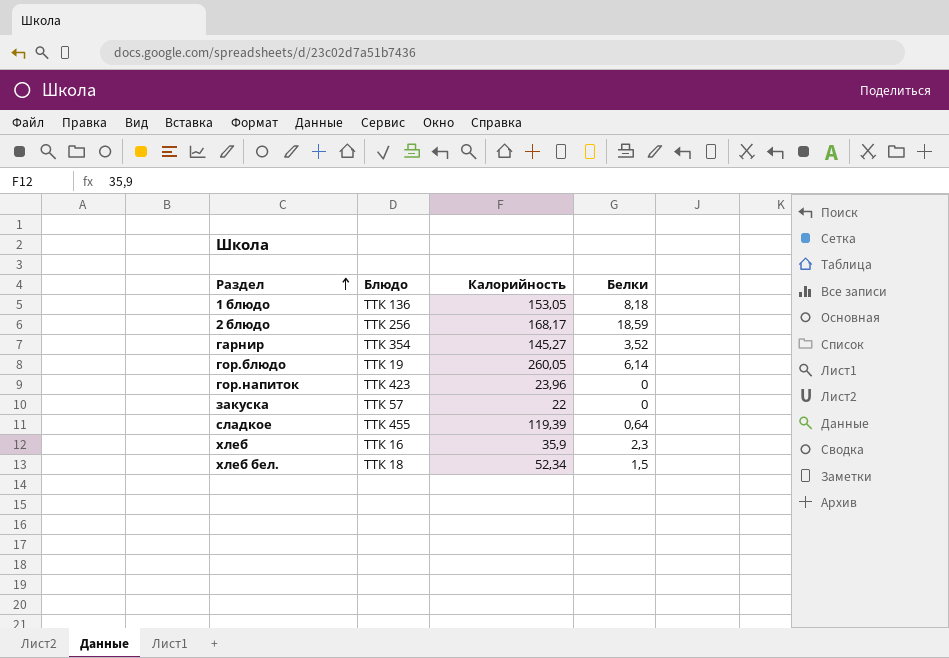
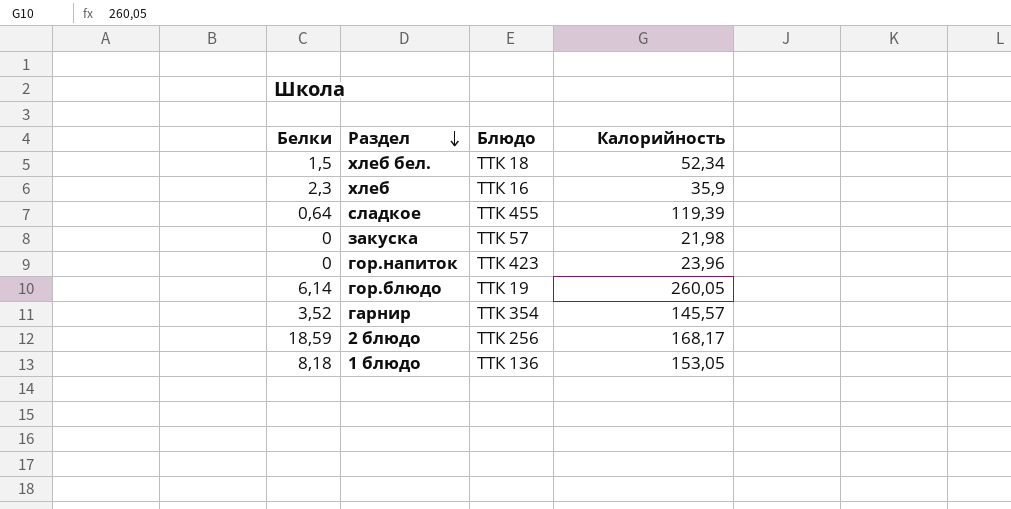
row order: Раздел ascending -> Раздел descending
column Белки | position: 4 -> 1
закуска | Калорийность: 22 -> 21,98
гарнир | Калорийность: 145,27 -> 145,57

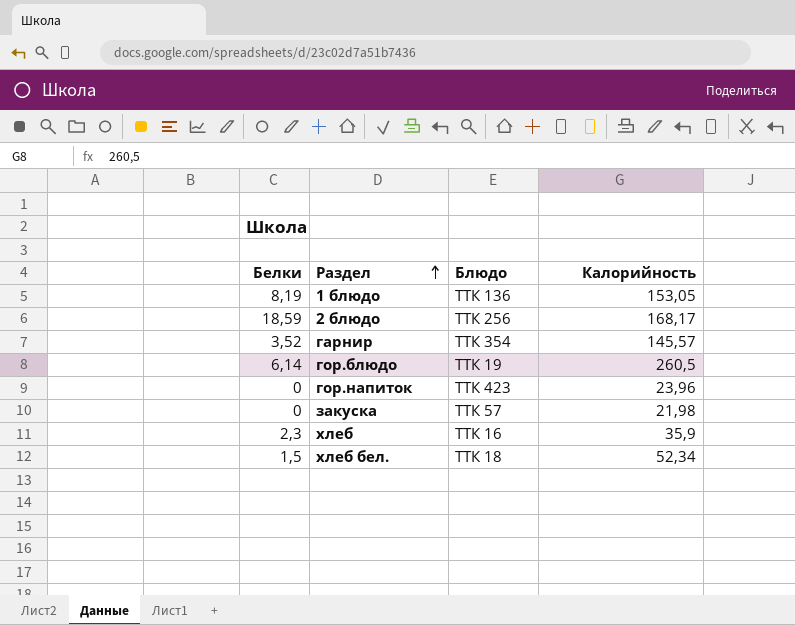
row order: Раздел descending -> Раздел ascending
row сладкое: 0,64 | ТТК 455 | 119,39 -> none
1 блюдо | Белки: 8,18 -> 8,19
гор.блюдо | Калорийность: 260,05 -> 260,5

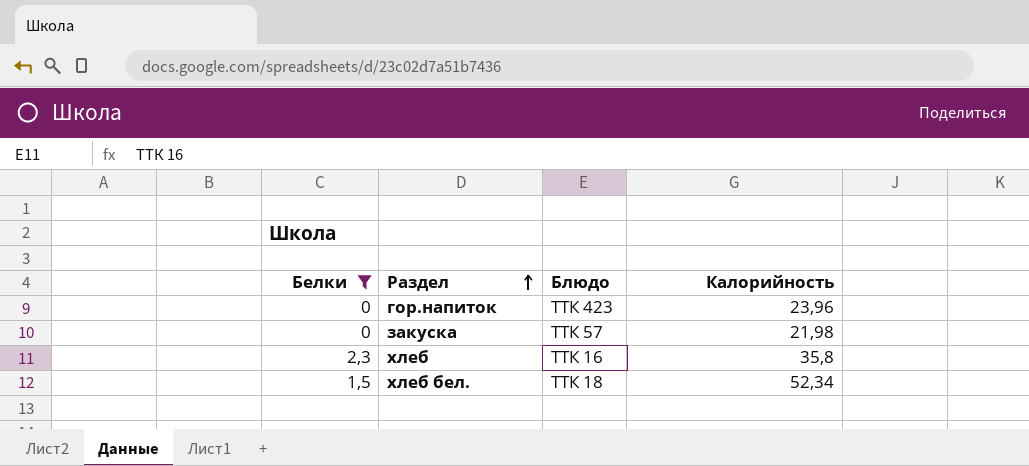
filter: none -> Белки <= 2,3
хлеб | Калорийность: 35,9 -> 35,8

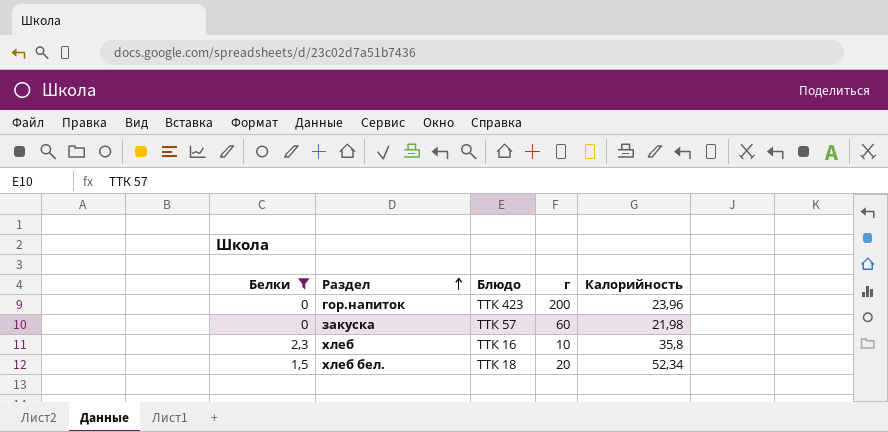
column г | position: none -> 4

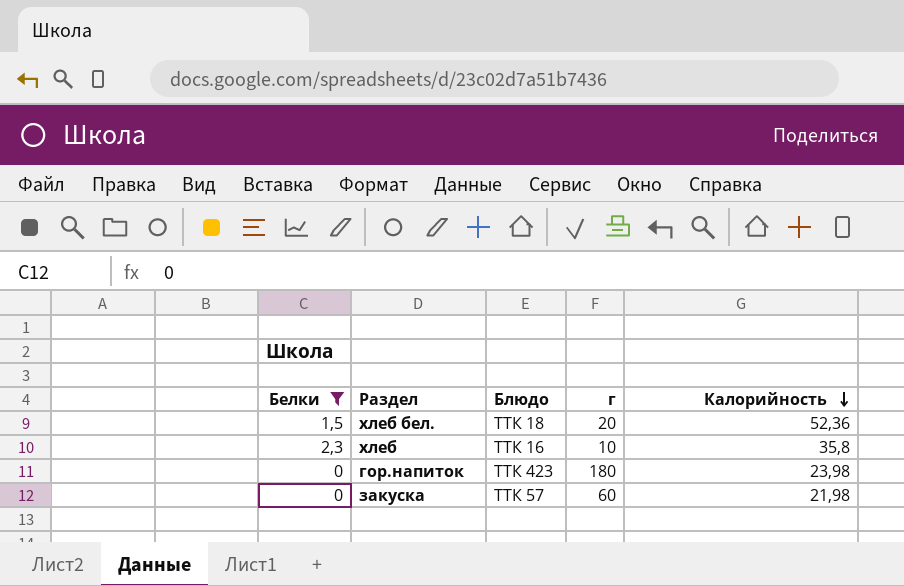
row order: Раздел ascending -> Калорийность descending
хлеб бел. | Калорийность: 52,34 -> 52,36
гор.напиток | г: 200 -> 180
гор.напиток | Калорийность: 23,96 -> 23,98

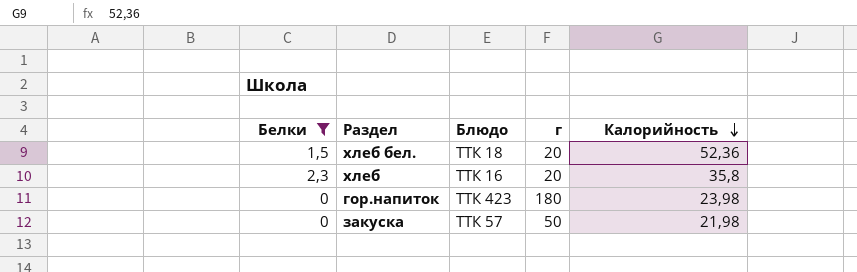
хлеб | г: 10 -> 20
закуска | г: 60 -> 50

